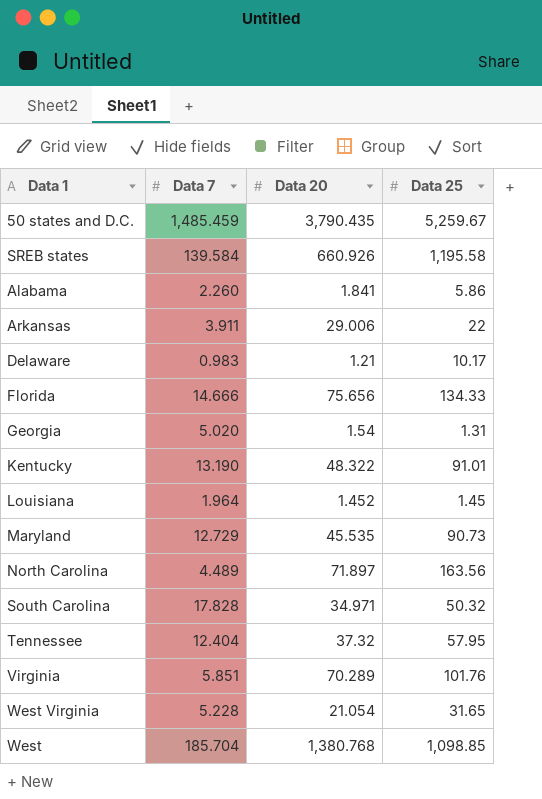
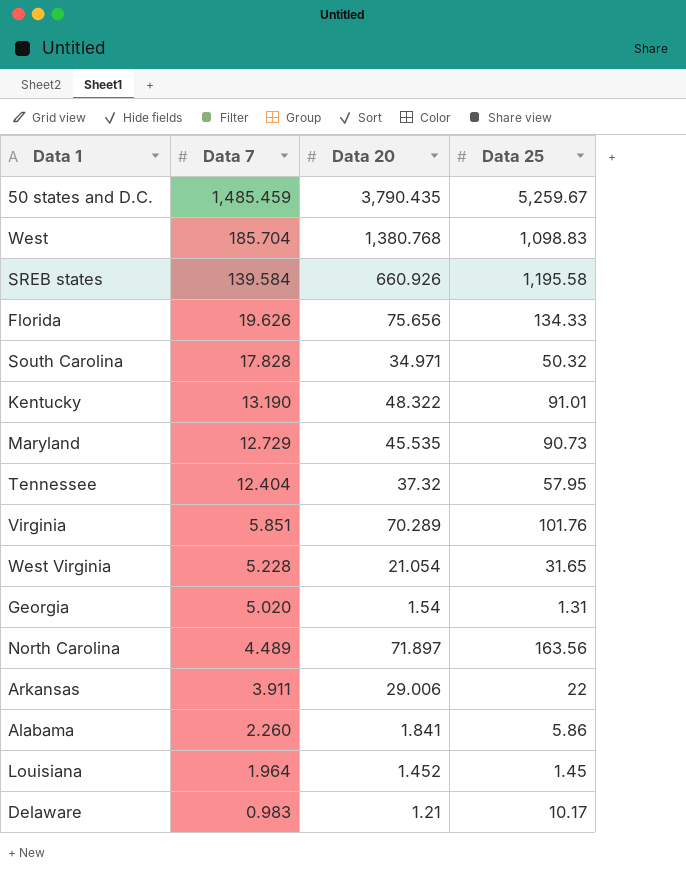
row order: none -> Data 7 descending
West | Data 25: 1,098.85 -> 1,098.83
Florida | Data 7: 14.666 -> 19.626

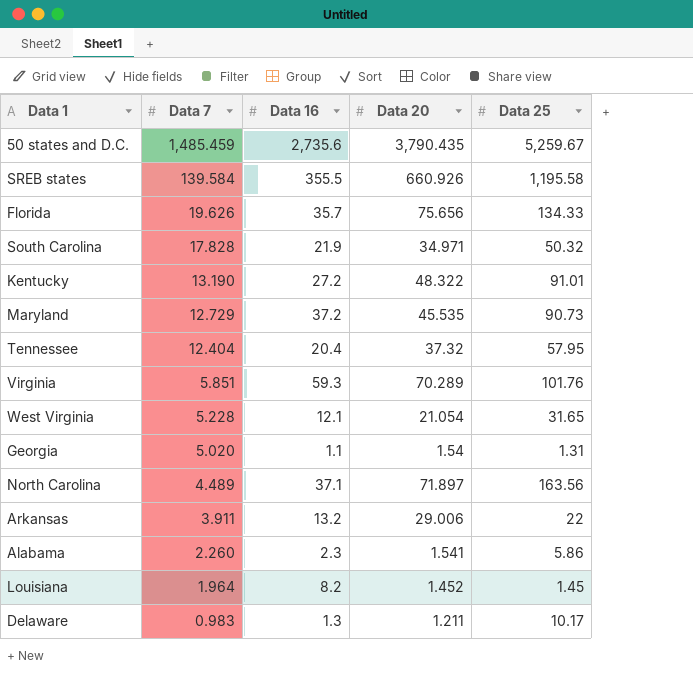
column Data 16 | position: none -> 3
row West: 185.704 | 1,380.768 | 1,098.83 -> none
Alabama | Data 20: 1.841 -> 1.541
Delaware | Data 20: 1.21 -> 1.211

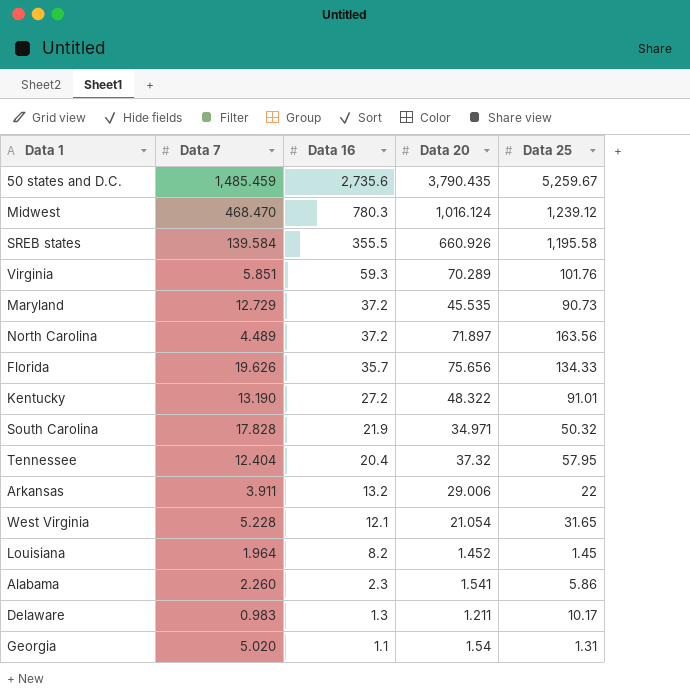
row order: Data 7 descending -> Data 16 descending
row Midwest: none -> 468.470 | 780.3 | 1,016.124 | 1,239.12
North Carolina | Data 16: 37.1 -> 37.2

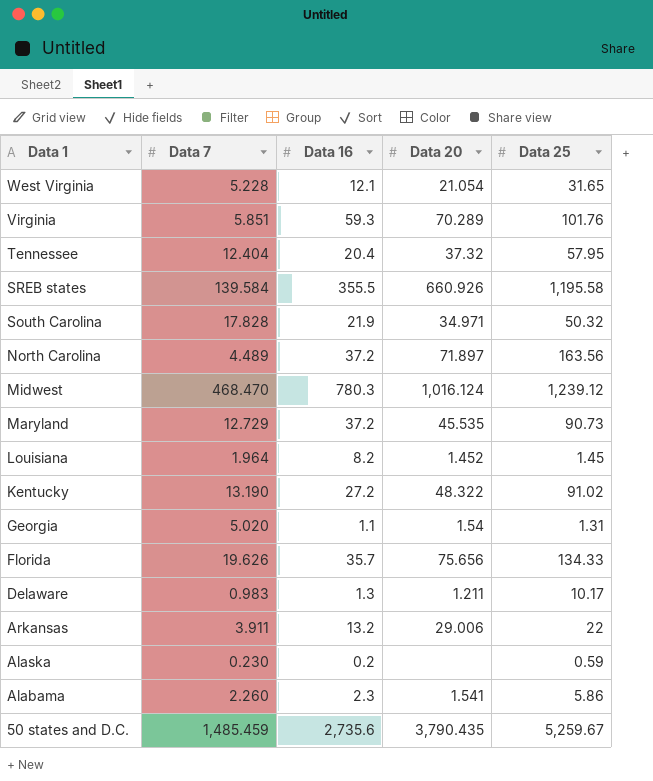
row order: Data 16 descending -> Data 1 descending
Kentucky | Data 25: 91.01 -> 91.02
row Alaska: none -> 0.230 | 0.2 | none | 0.59

